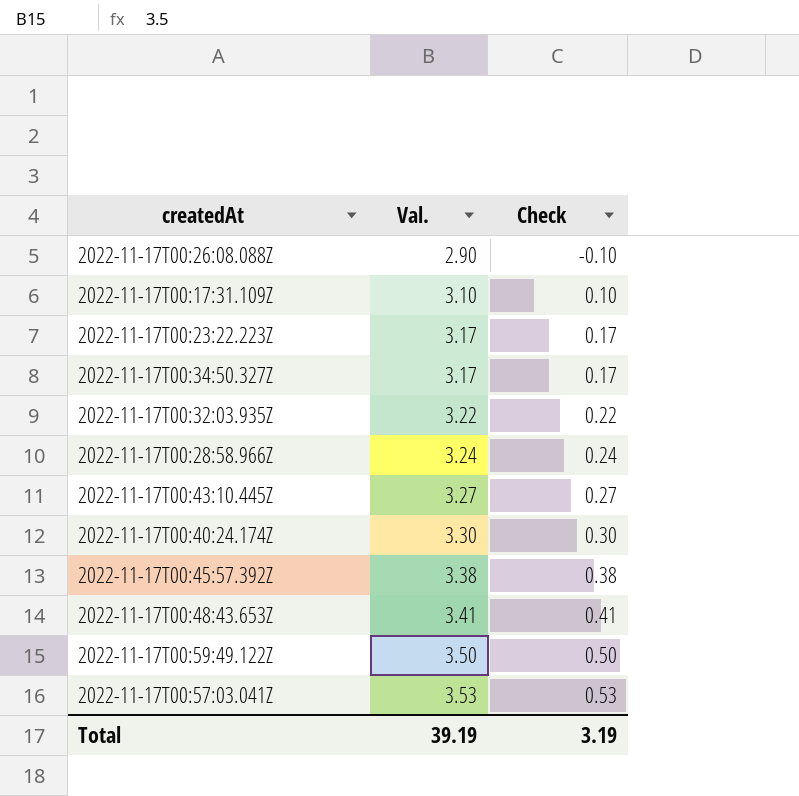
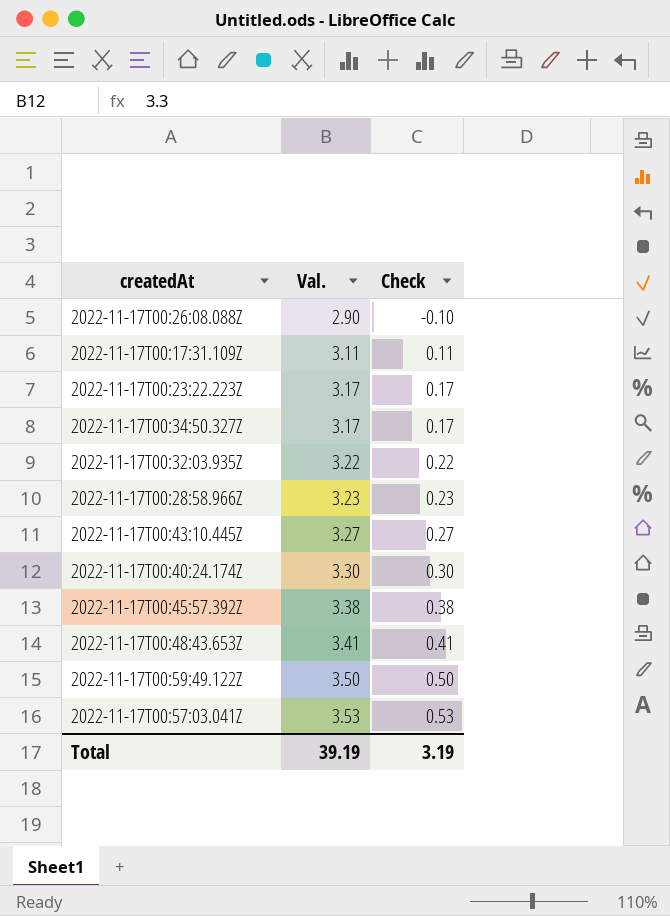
2022-11-17T00:17:31.109Z | Val.: 3.10 -> 3.11
2022-11-17T00:17:31.109Z | Check: 0.10 -> 0.11
2022-11-17T00:28:58.966Z | Val.: 3.24 -> 3.23
2022-11-17T00:28:58.966Z | Check: 0.24 -> 0.23

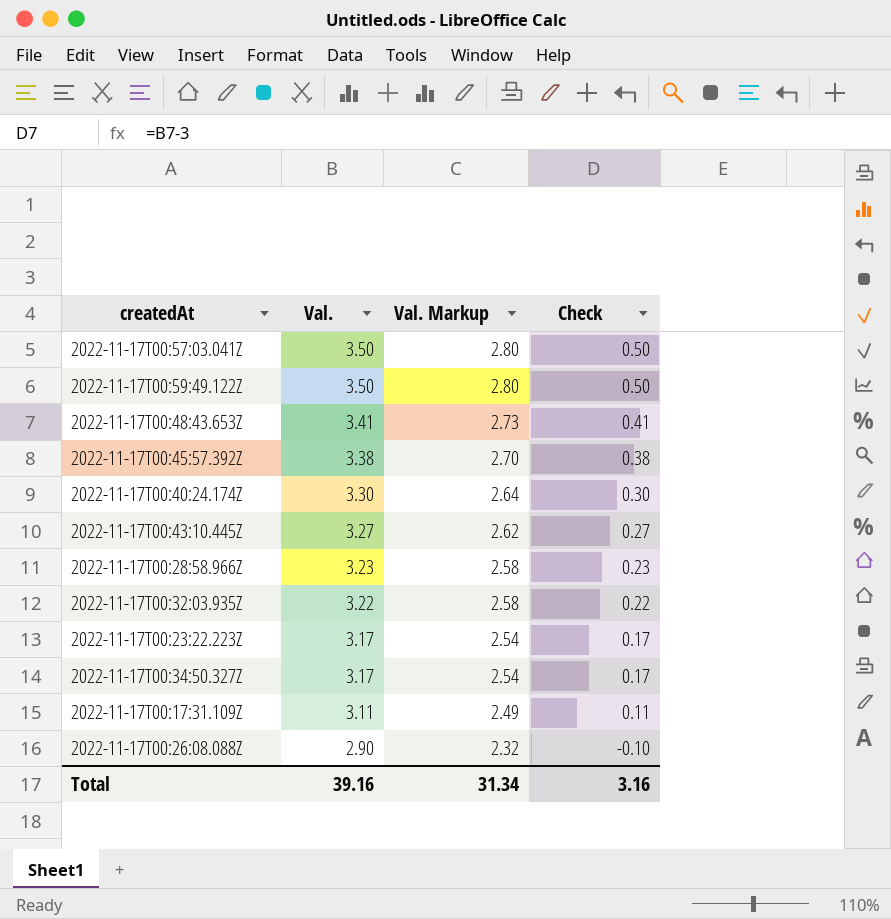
row order: Val. ascending -> Val. descending
column Val. Markup | formula: none -> [Val.] * 0.8
2022-11-17T00:57:03.041Z | Val.: 3.53 -> 3.50
2022-11-17T00:57:03.041Z | Check: 0.53 -> 0.50
Total | Val.: 39.19 -> 39.16
Total | Check: 3.19 -> 3.16

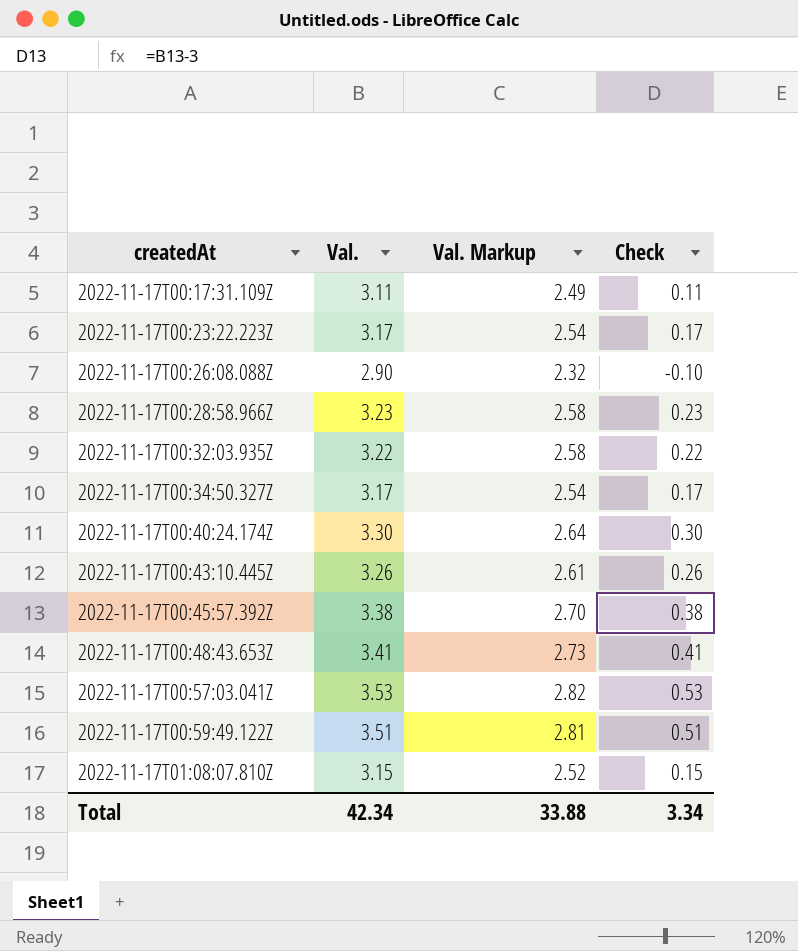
row order: Val. descending -> createdAt ascending
2022-11-17T00:43:10.445Z | Val.: 3.27 -> 3.26
2022-11-17T00:43:10.445Z | Val. Markup: 2.62 -> 2.61
2022-11-17T00:43:10.445Z | Check: 0.27 -> 0.26
2022-11-17T00:57:03.041Z | Val.: 3.50 -> 3.53
2022-11-17T00:57:03.041Z | Val. Markup: 2.80 -> 2.82
2022-11-17T00:57:03.041Z | Check: 0.50 -> 0.53
2022-11-17T00:59:49.122Z | Val.: 3.50 -> 3.51
2022-11-17T00:59:49.122Z | Val. Markup: 2.80 -> 2.81
2022-11-17T00:59:49.122Z | Check: 0.50 -> 0.51
row 2022-11-17T01:08:07.810Z: none -> 3.15 | 2.52 | 0.15
Total | Val.: 39.16 -> 42.34
Total | Val. Markup: 31.34 -> 33.88
Total | Check: 3.16 -> 3.34

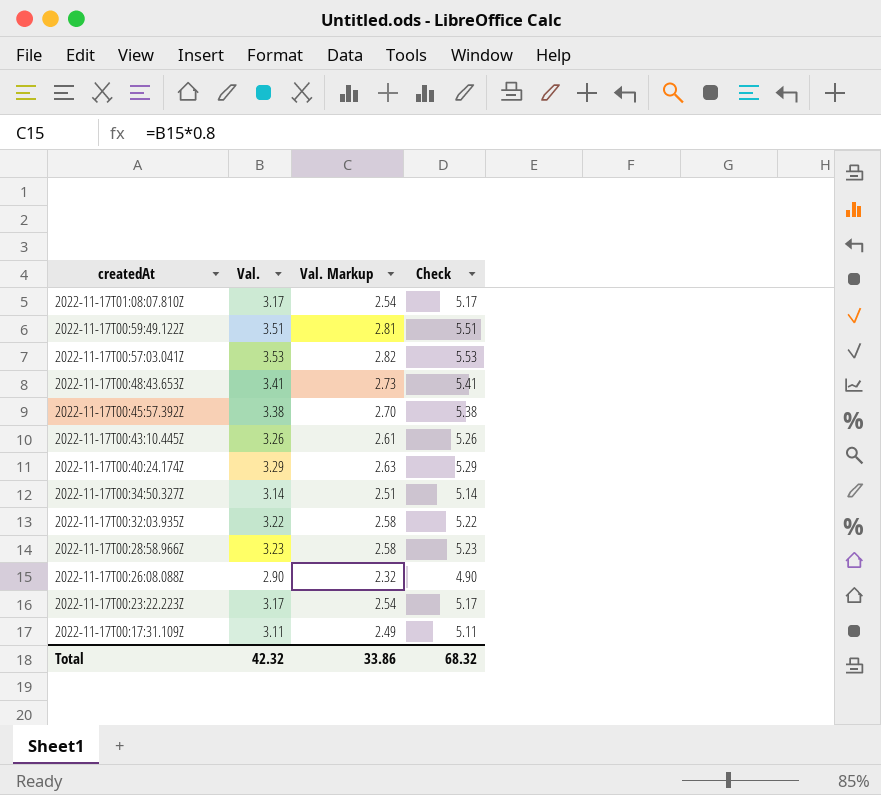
row order: createdAt ascending -> createdAt descending
column Check | formula: [Val.] - 3 -> [Val.] + 2
2022-11-17T01:08:07.810Z | Val.: 3.15 -> 3.17
2022-11-17T01:08:07.810Z | Val. Markup: 2.52 -> 2.54
2022-11-17T00:40:24.174Z | Val.: 3.30 -> 3.29
2022-11-17T00:40:24.174Z | Val. Markup: 2.64 -> 2.63
2022-11-17T00:34:50.327Z | Val.: 3.17 -> 3.14
2022-11-17T00:34:50.327Z | Val. Markup: 2.54 -> 2.51
Total | Val.: 42.34 -> 42.32
Total | Val. Markup: 33.88 -> 33.86
Total | Check: 3.34 -> 68.32

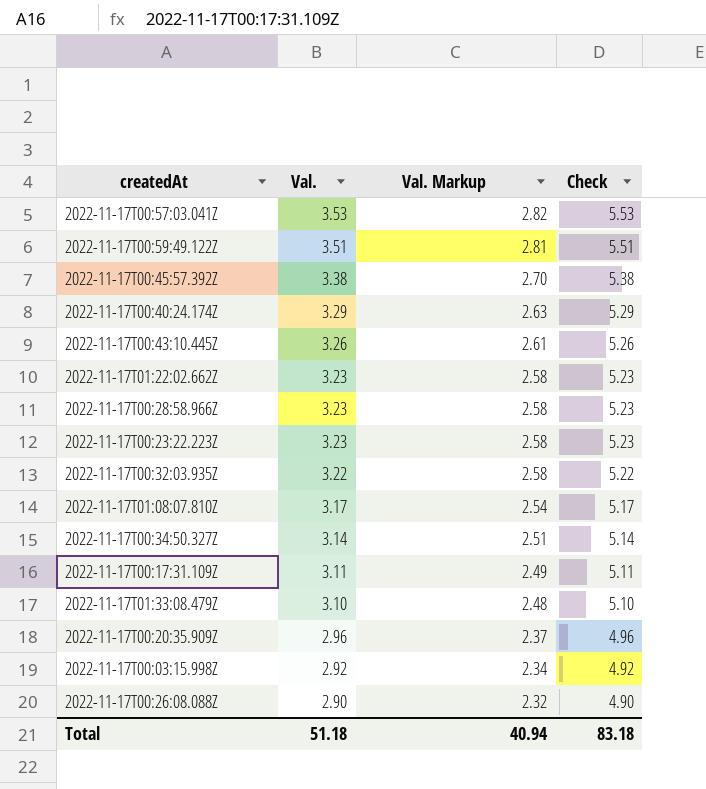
row order: createdAt descending -> Val. descending
row 2022-11-17T00:48:43.653Z: 3.41 | 2.73 | 5.41 -> none
row 2022-11-17T01:22:02.662Z: none -> 3.23 | 2.58 | 5.23
2022-11-17T00:23:22.223Z | Val.: 3.17 -> 3.23
2022-11-17T00:23:22.223Z | Val. Markup: 2.54 -> 2.58
2022-11-17T00:23:22.223Z | Check: 5.17 -> 5.23
row 2022-11-17T01:33:08.479Z: none -> 3.10 | 2.48 | 5.10
row 2022-11-17T00:20:35.909Z: none -> 2.96 | 2.37 | 4.96
row 2022-11-17T00:03:15.998Z: none -> 2.92 | 2.34 | 4.92
Total | Val.: 42.32 -> 51.18
Total | Val. Markup: 33.86 -> 40.94
Total | Check: 68.32 -> 83.18

